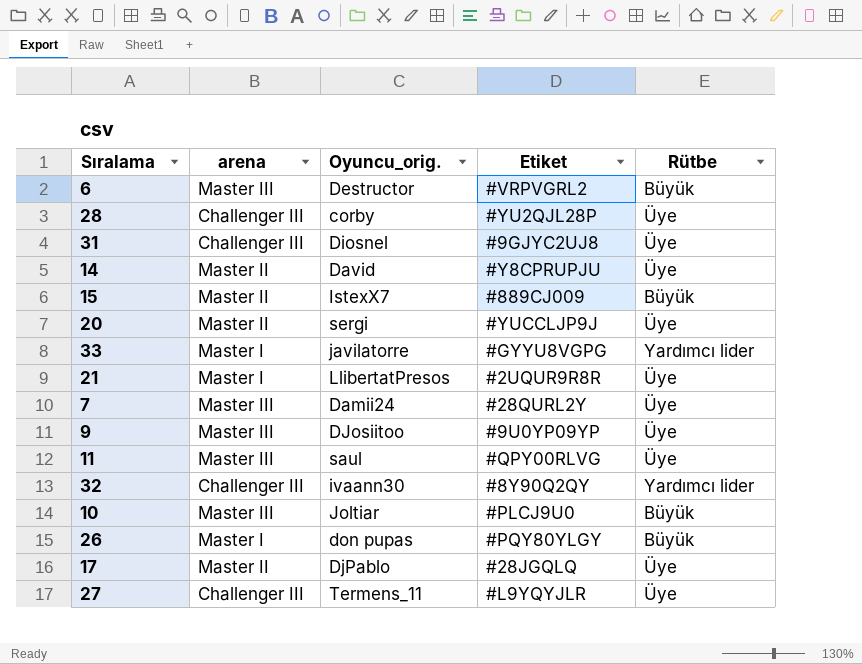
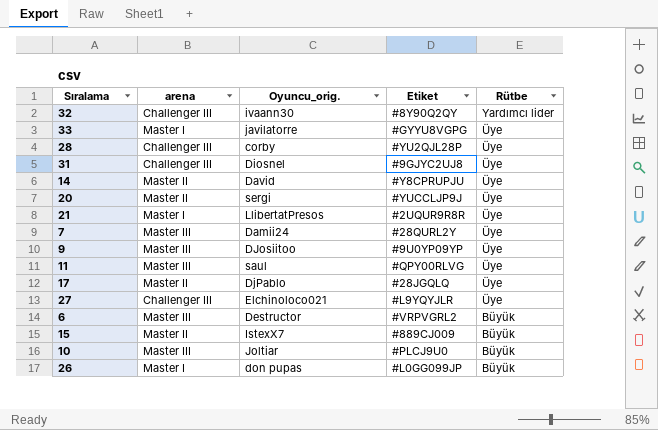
row order: none -> Rütbe descending
33 | Rütbe: Yardımcı lider -> Üye
27 | Oyuncu_orig.: Termens_11 -> Elchinoloco021
26 | Etiket: #PQY80YLGY -> #L0GG099JP

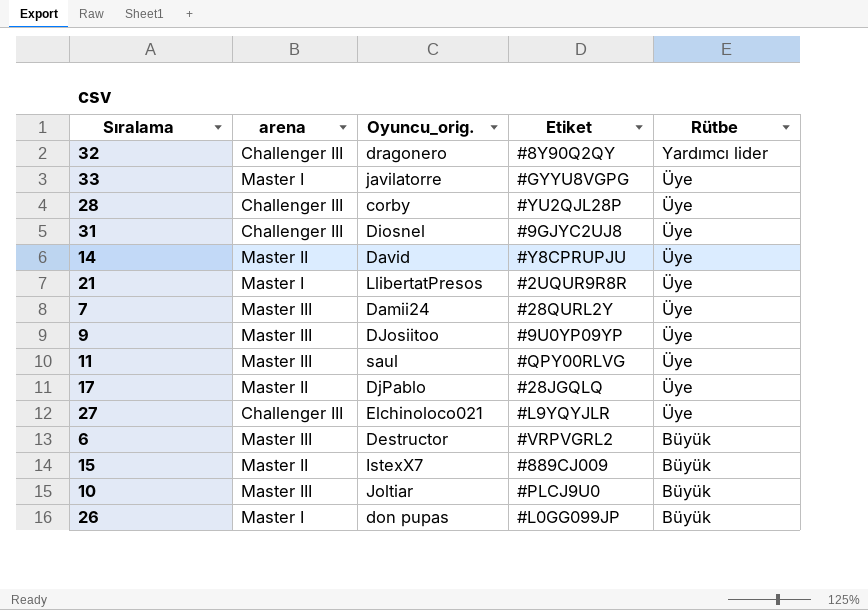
row 20: Master II | sergi | #YUCCLJP9J | Üye -> none
32 | Oyuncu_orig.: ivaann30 -> dragonero

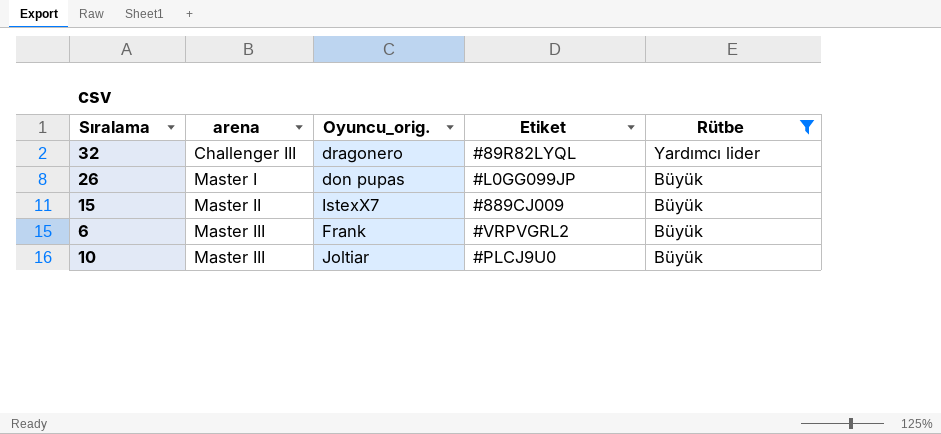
filter: none -> Rütbe != Üye
row order: Rütbe descending -> arena ascending
32 | Etiket: #8Y90Q2QY -> #89R82LYQL
6 | Oyuncu_orig.: Destructor -> Frank

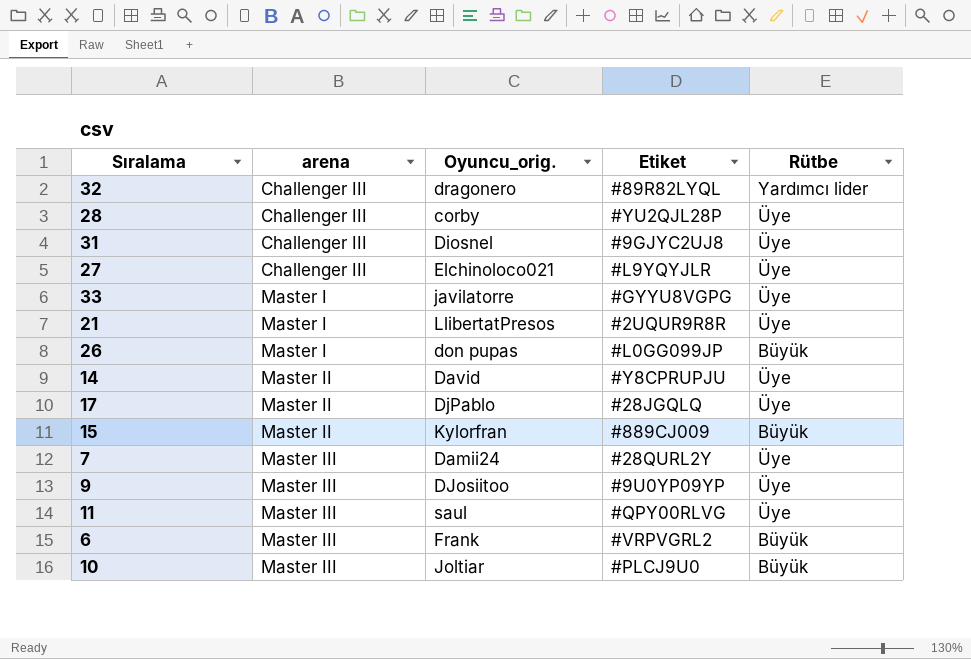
filter: Rütbe != Üye -> none
15 | Oyuncu_orig.: IstexX7 -> Kylorfran

